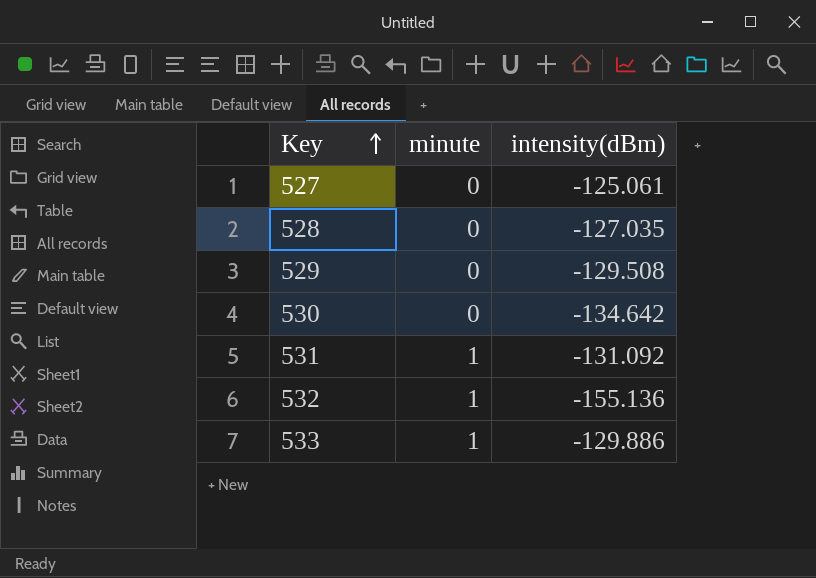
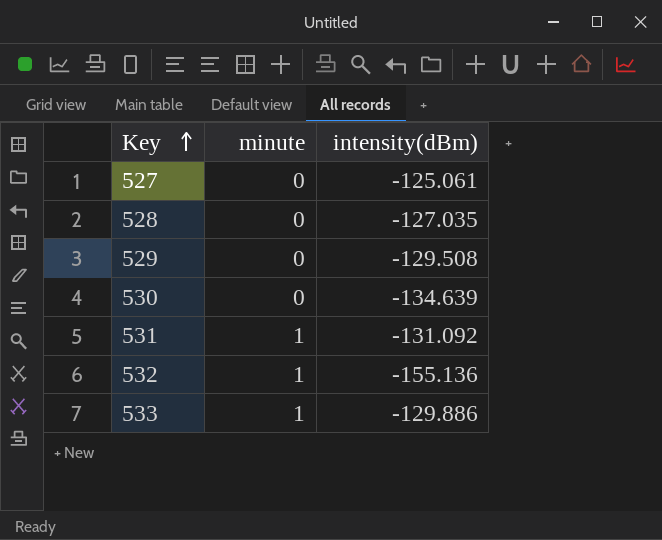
530 | intensity(dBm): -134.642 -> -134.639

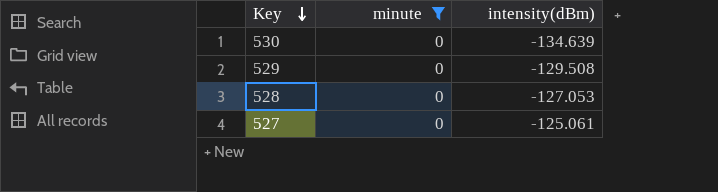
filter: none -> minute = 0
row order: Key ascending -> Key descending
528 | intensity(dBm): -127.035 -> -127.053

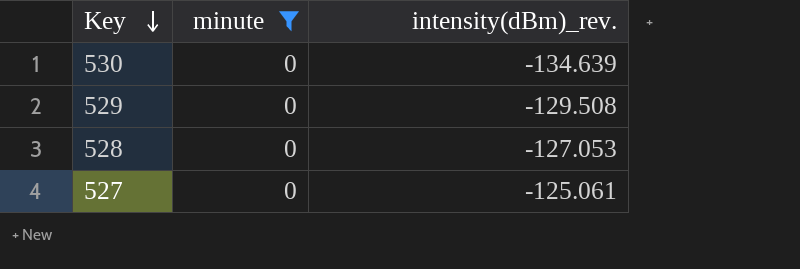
column name: intensity(dBm) -> intensity(dBm)_rev.

